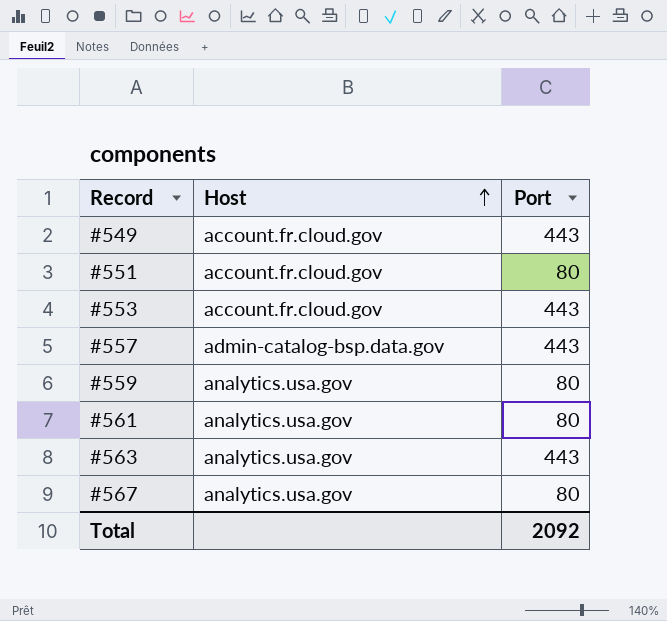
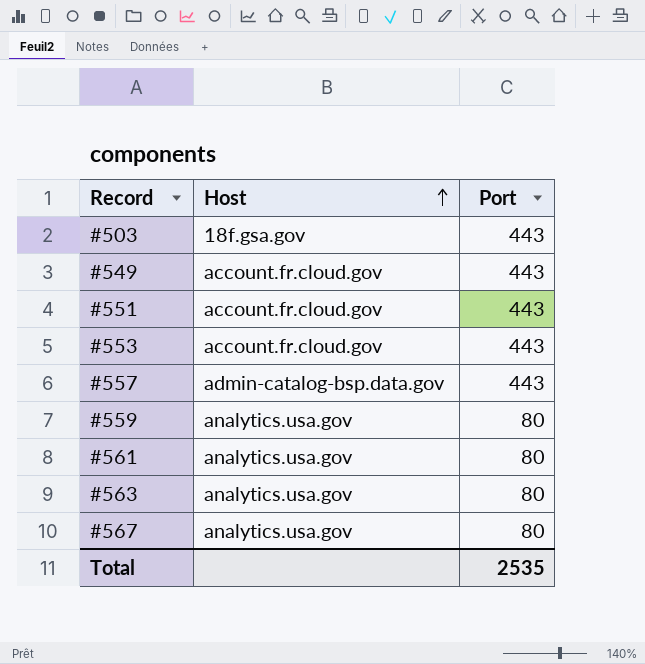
row #503: none -> 18f.gsa.gov | 443
#551 | Port: 80 -> 443
#563 | Port: 443 -> 80
Total | Port: 2092 -> 2535

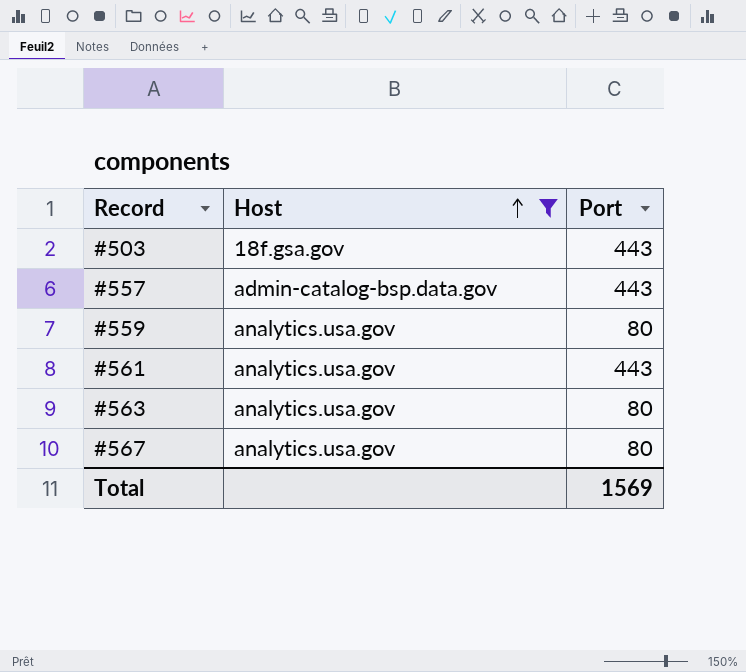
filter: none -> Host != account.fr.cloud.gov
#561 | Port: 80 -> 443
Total | Port: 2535 -> 1569

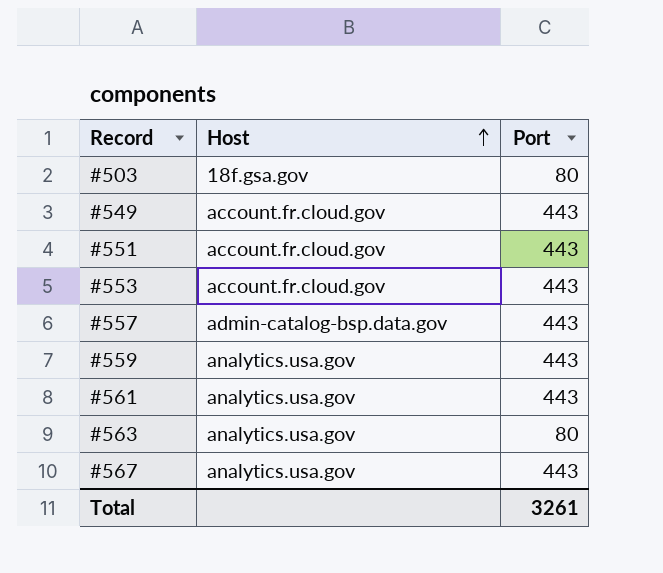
filter: Host != account.fr.cloud.gov -> none
#503 | Port: 443 -> 80
#559 | Port: 80 -> 443
#567 | Port: 80 -> 443
Total | Port: 1569 -> 3261

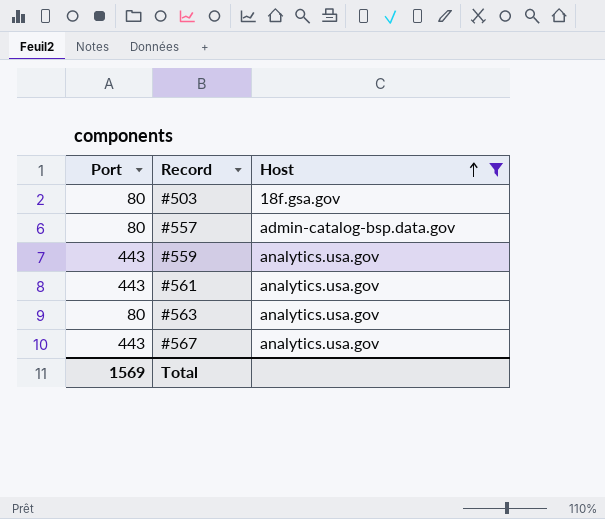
filter: none -> Host != account.fr.cloud.gov
column Port | position: 3 -> 1
#557 | Port: 443 -> 80
Total | Port: 3261 -> 1569

